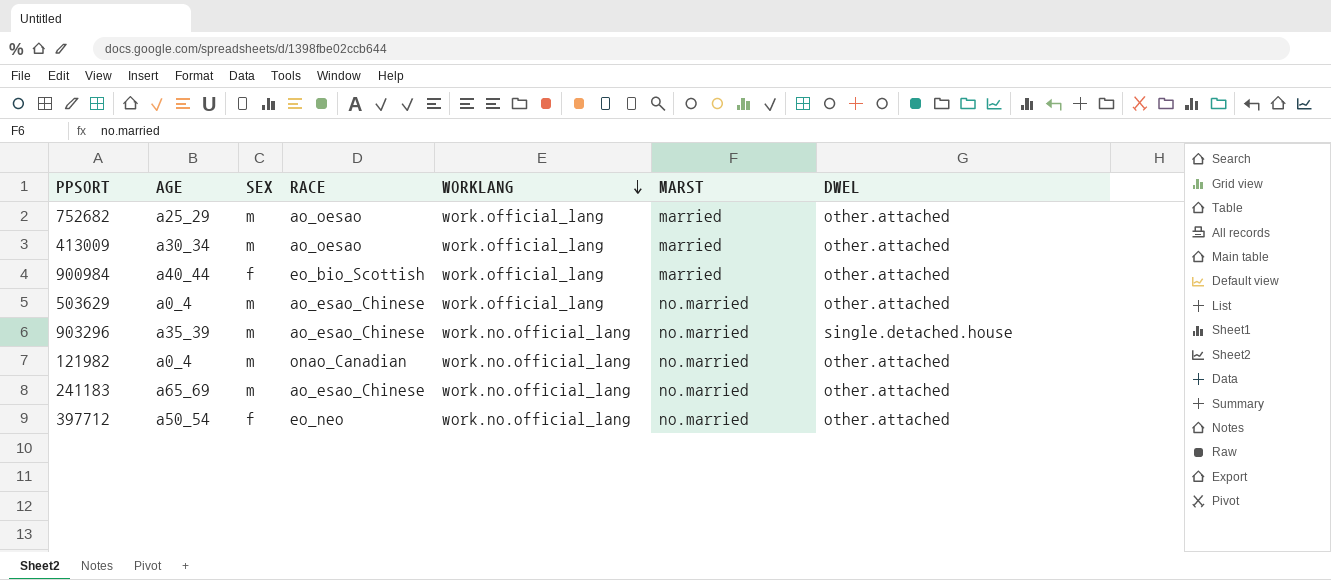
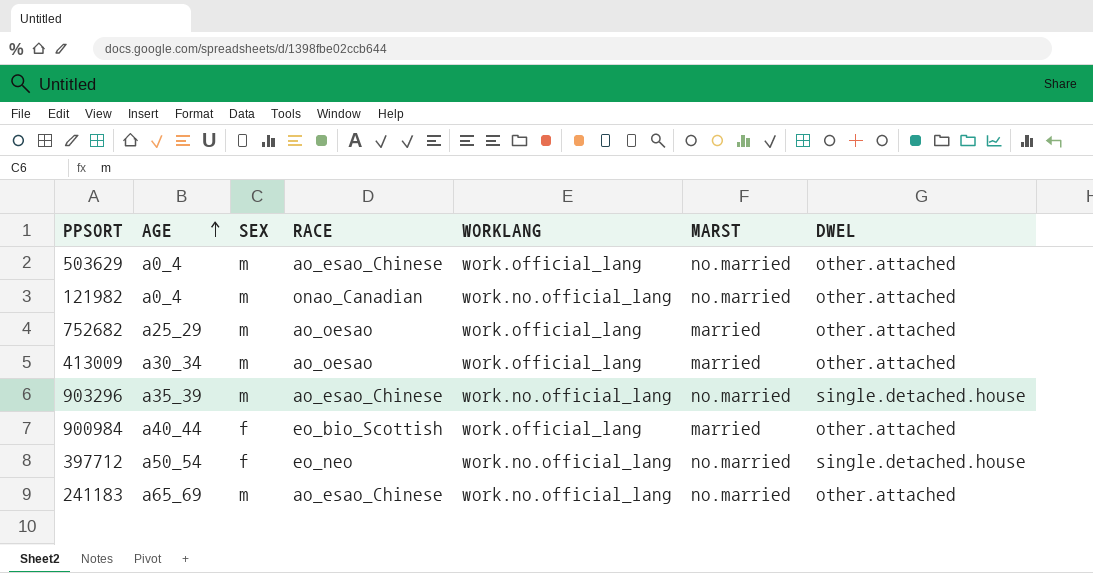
row order: WORKLANG descending -> AGE ascending
397712 | DWEL: other.attached -> single.detached.house

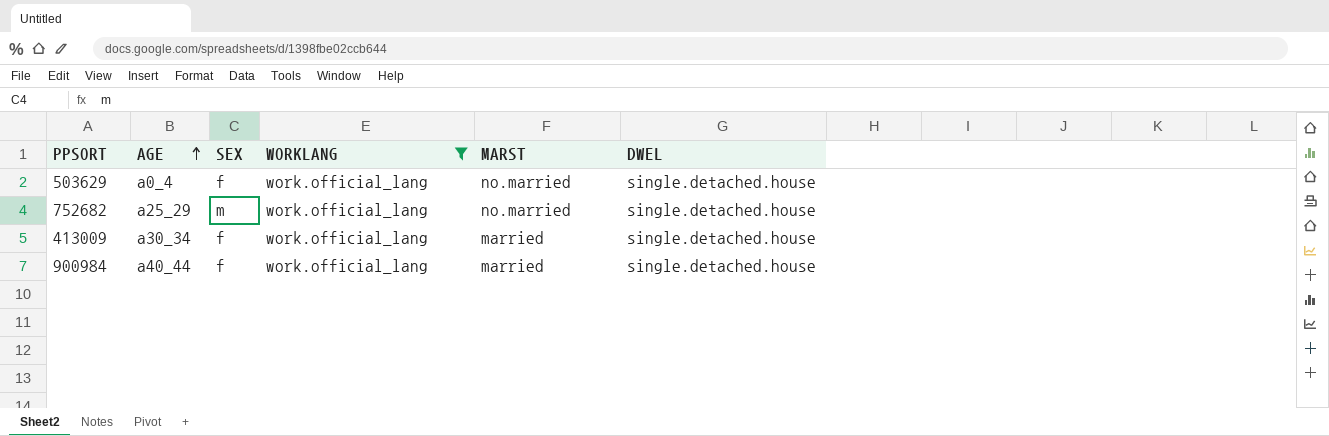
filter: none -> WORKLANG = work.official_lang
column RACE | position: 4 -> none
503629 | SEX: m -> f
503629 | DWEL: other.attached -> single.detached.house
752682 | MARST: married -> no.married
752682 | DWEL: other.attached -> single.detached.house
413009 | SEX: m -> f
413009 | DWEL: other.attached -> single.detached.house
900984 | DWEL: other.attached -> single.detached.house

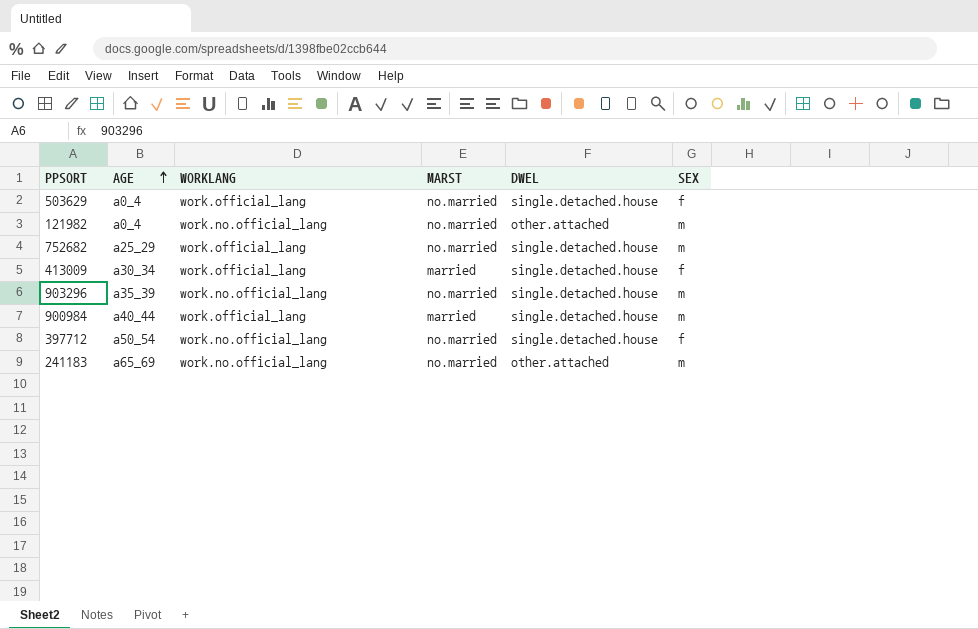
filter: WORKLANG = work.official_lang -> none
column SEX | position: 3 -> 6
900984 | SEX: f -> m

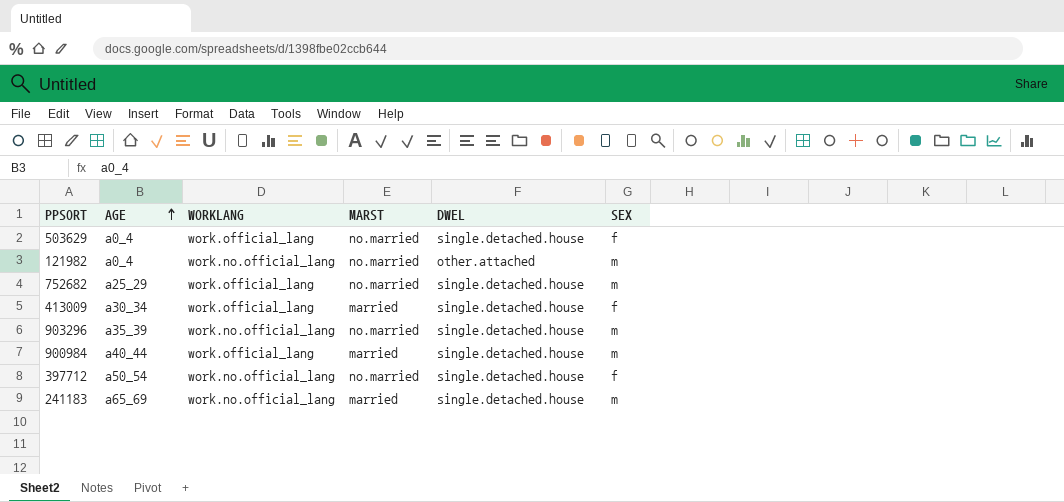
241183 | MARST: no.married -> married
241183 | DWEL: other.attached -> single.detached.house

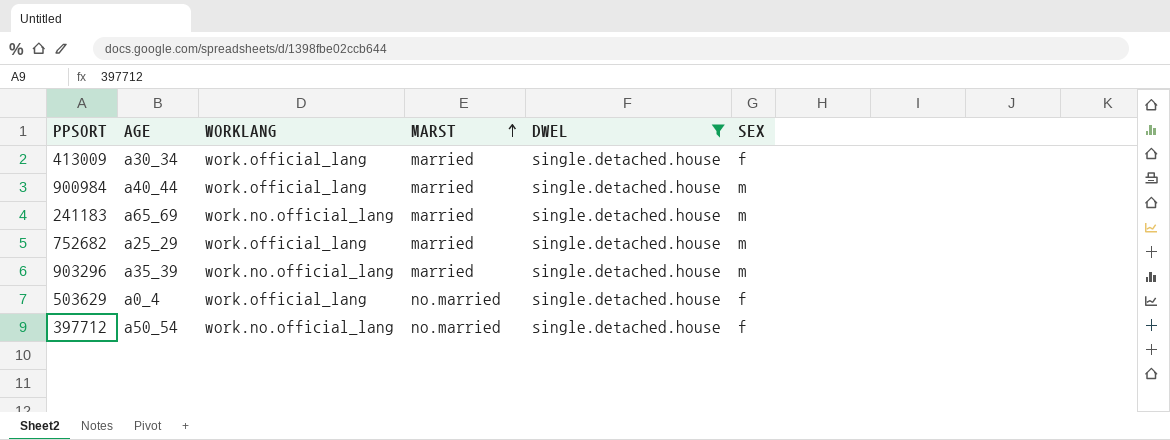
filter: none -> DWEL = single.detached.house
row order: AGE ascending -> MARST ascending
752682 | MARST: no.married -> married
903296 | MARST: no.married -> married

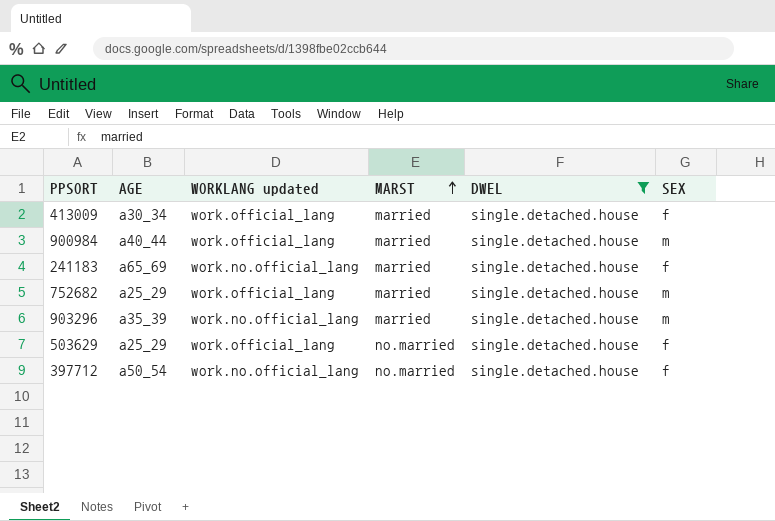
column name: WORKLANG -> WORKLANG updated
241183 | SEX: m -> f
503629 | AGE: a0_4 -> a25_29

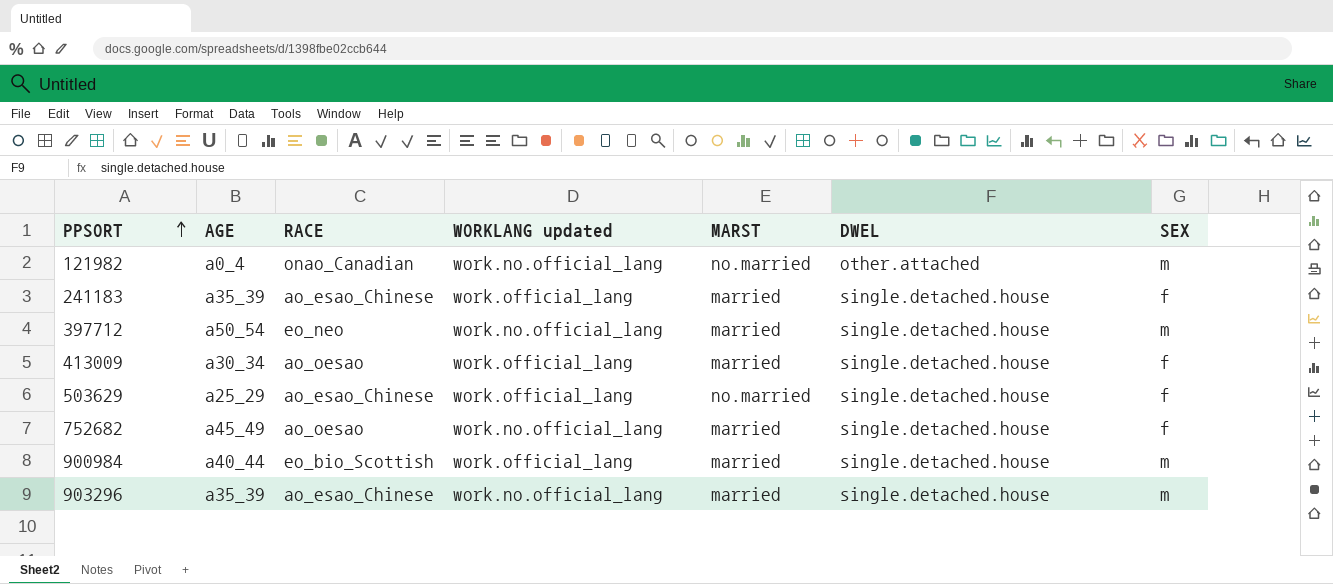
filter: DWEL = single.detached.house -> none
row order: MARST ascending -> PPSORT ascending
column RACE | position: none -> 3
241183 | AGE: a65_69 -> a35_39
241183 | WORKLANG updated: work.no.official_lang -> work.official_lang
397712 | MARST: no.married -> married
397712 | SEX: f -> m
752682 | AGE: a25_29 -> a45_49
752682 | WORKLANG updated: work.official_lang -> work.no.official_lang
752682 | SEX: m -> f

